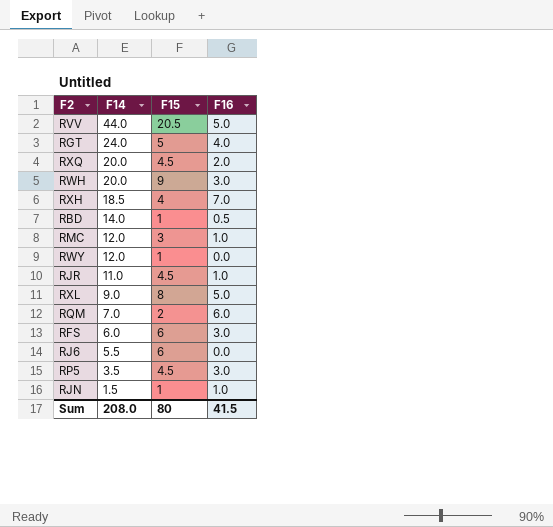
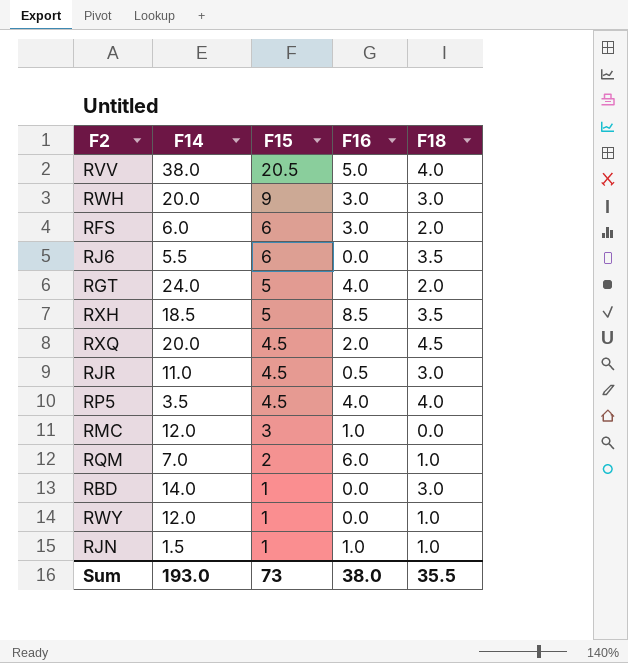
row order: F14 descending -> F15 descending
column F18 | position: none -> 5
row RXL: 9.0 | 8 | 5.0 -> none
RVV | F14: 44.0 -> 38.0
RXH | F15: 4 -> 5
RXH | F16: 7.0 -> 8.5
RJR | F16: 1.0 -> 0.5
RP5 | F16: 3.0 -> 4.0
RBD | F16: 0.5 -> 0.0
Sum | F14: 208.0 -> 193.0
Sum | F15: 80 -> 73
Sum | F16: 41.5 -> 38.0

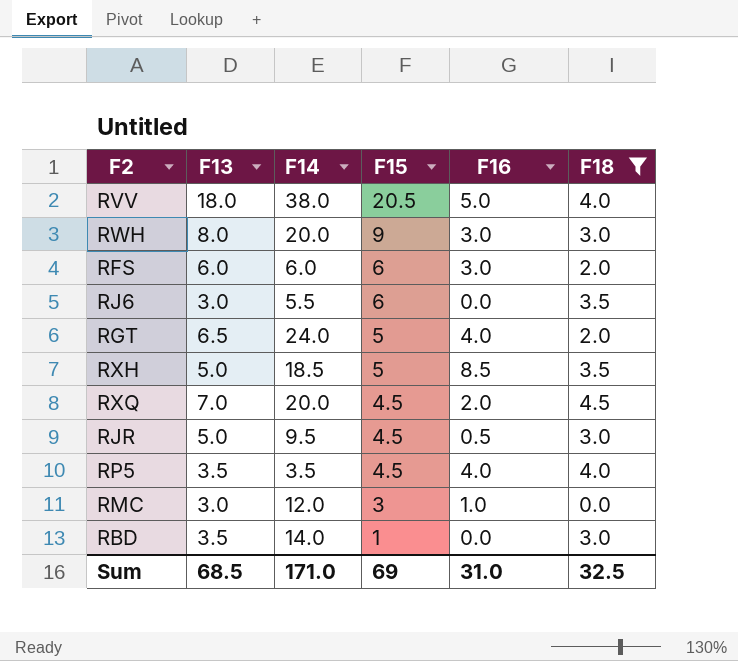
filter: none -> F18 != 1.0
column F13 | position: none -> 2
RJR | F14: 11.0 -> 9.5
Sum | F14: 193.0 -> 171.0
Sum | F15: 73 -> 69
Sum | F16: 38.0 -> 31.0
Sum | F18: 35.5 -> 32.5

